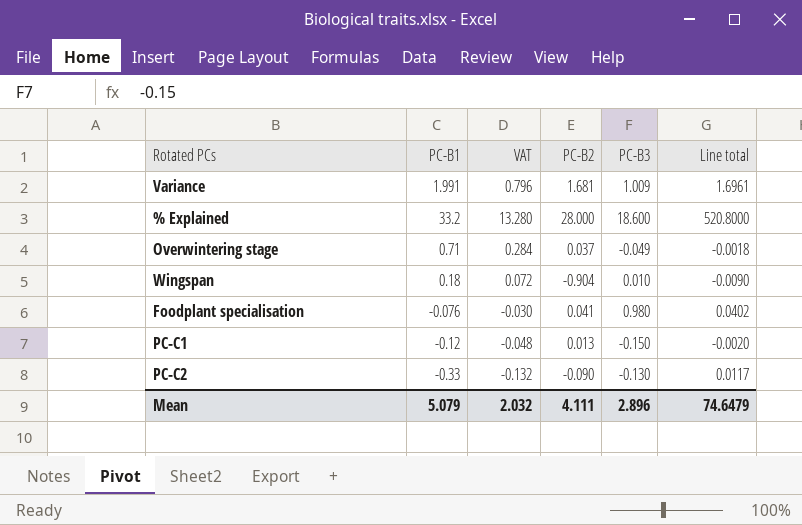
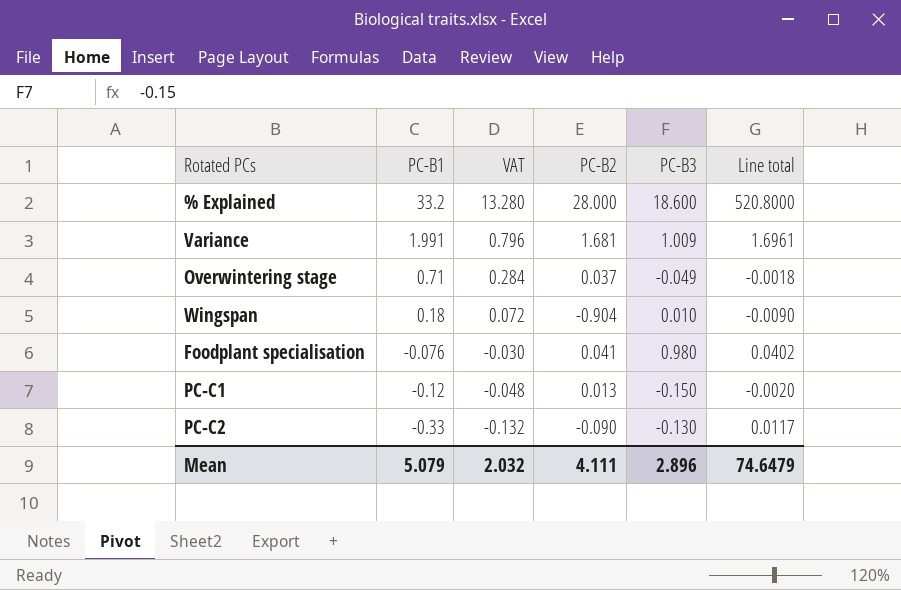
row order: none -> PC-B1 descending

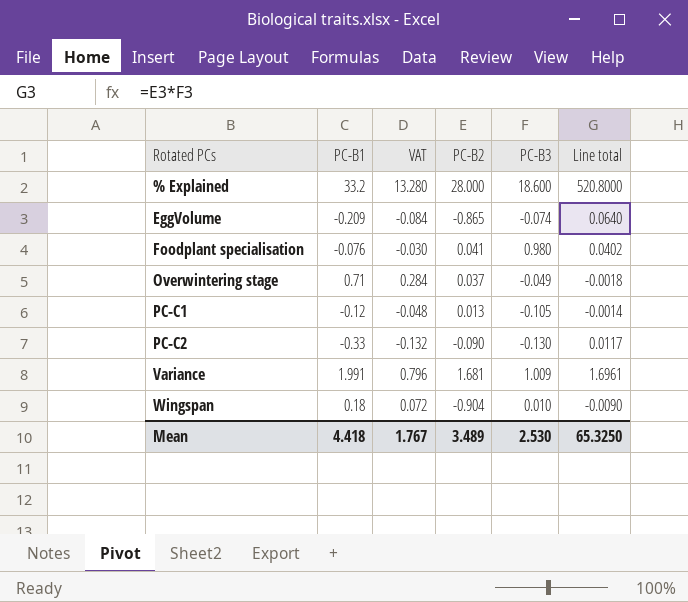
row order: PC-B1 descending -> Rotated PCs ascending
row EggVolume: none -> -0.209 | -0.084 | -0.865 | -0.074 | 0.0640
PC-C1 | PC-B3: -0.150 -> -0.105
PC-C1 | Line total: -0.0020 -> -0.0014
Mean | PC-B1: 5.079 -> 4.418
Mean | VAT: 2.032 -> 1.767
Mean | PC-B2: 4.111 -> 3.489
Mean | PC-B3: 2.896 -> 2.530
Mean | Line total: 74.6479 -> 65.3250

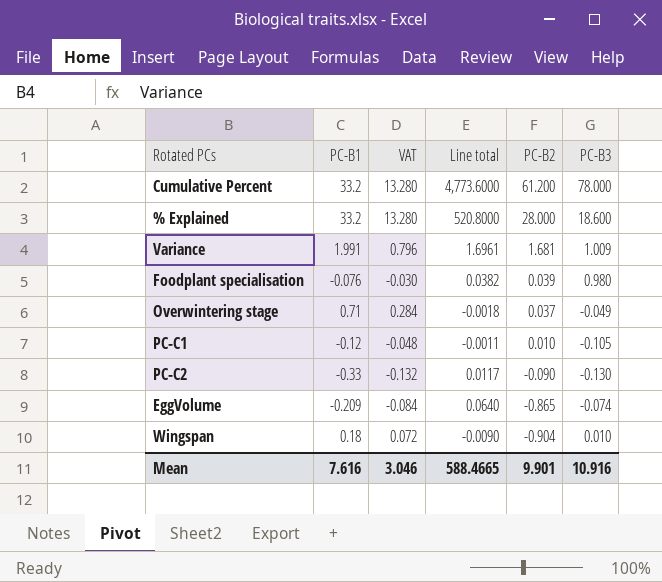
row order: Rotated PCs ascending -> PC-B2 descending
column Line total | position: 6 -> 4
row Cumulative Percent: none -> 33.2 | 13.280 | 4,773.6000 | 61.200 | 78.000
Foodplant specialisation | Line total: 0.0402 -> 0.0382
Foodplant specialisation | PC-B2: 0.041 -> 0.039
PC-C1 | Line total: -0.0014 -> -0.0011
PC-C1 | PC-B2: 0.013 -> 0.010
Mean | PC-B1: 4.418 -> 7.616
Mean | VAT: 1.767 -> 3.046
Mean | Line total: 65.3250 -> 588.4665
Mean | PC-B2: 3.489 -> 9.901
Mean | PC-B3: 2.530 -> 10.916

